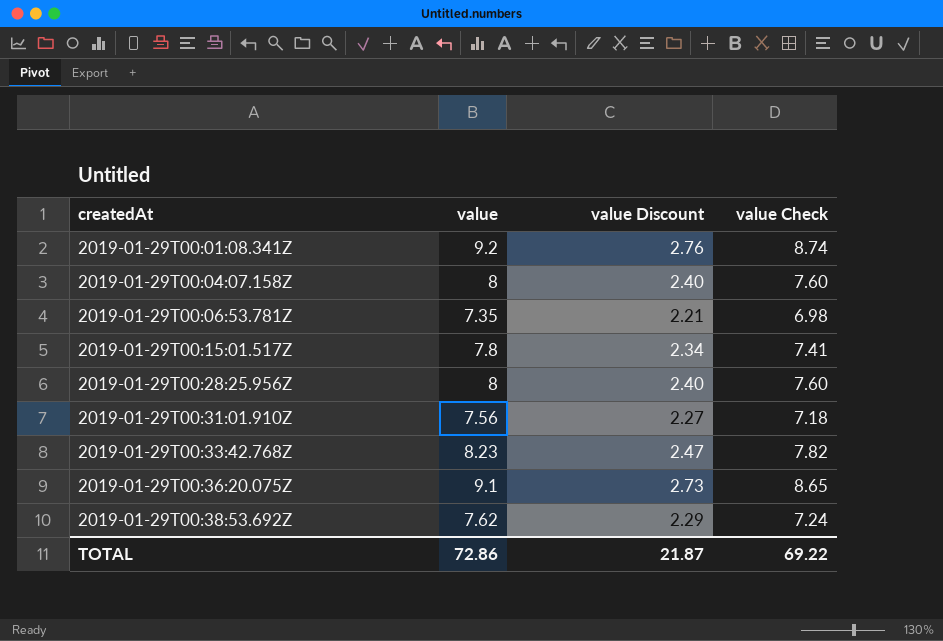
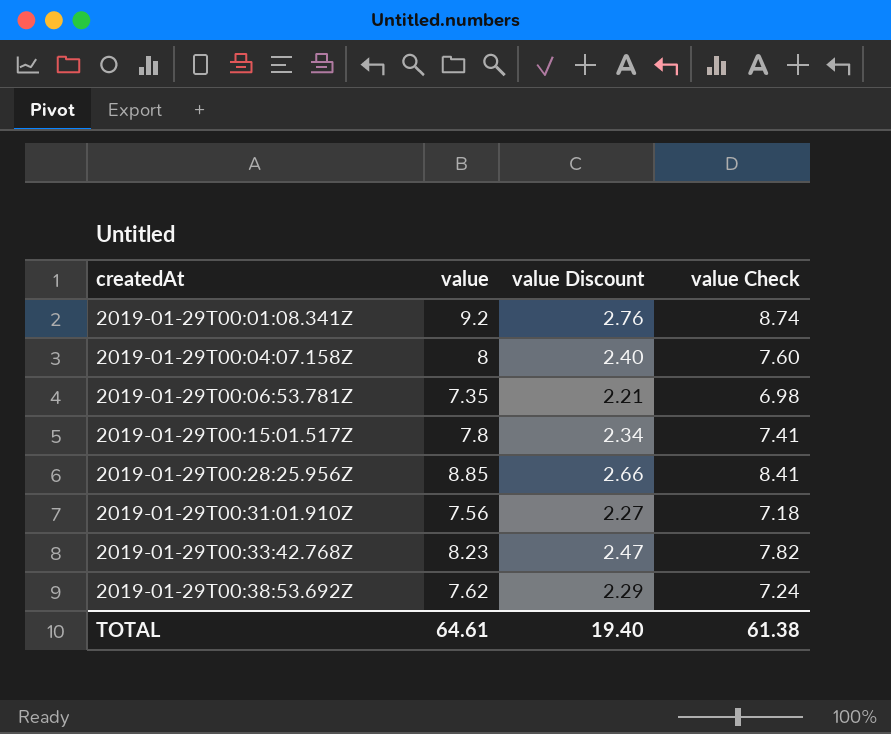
row 2019-01-29T00:36:20.075Z: 9.1 | 2.73 | 8.65 -> none
2019-01-29T00:28:25.956Z | value: 8 -> 8.85
2019-01-29T00:28:25.956Z | value Discount: 2.40 -> 2.66
2019-01-29T00:28:25.956Z | value Check: 7.60 -> 8.41
TOTAL | value: 72.86 -> 64.61
TOTAL | value Discount: 21.87 -> 19.40
TOTAL | value Check: 69.22 -> 61.38

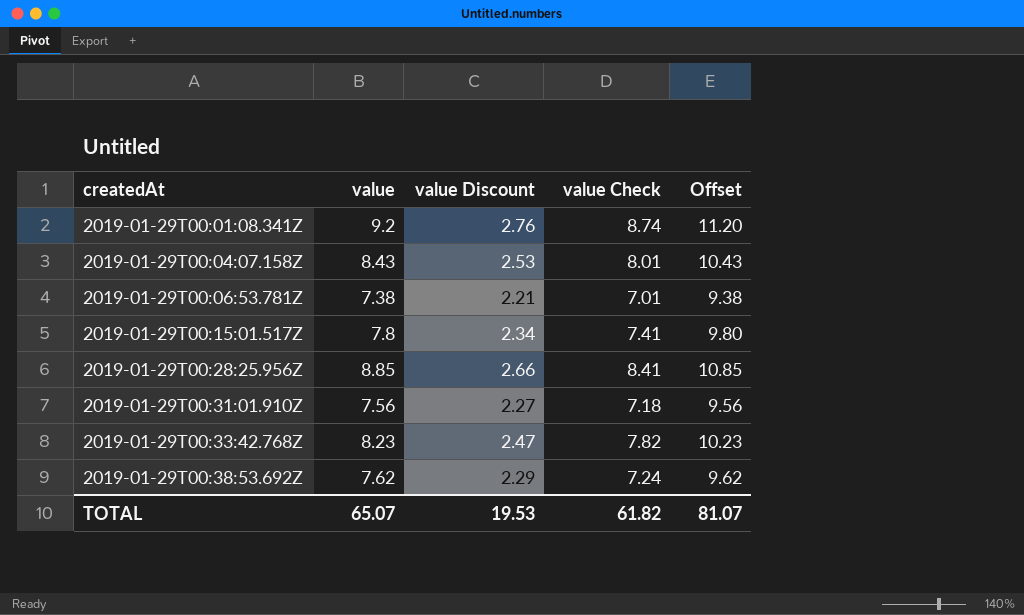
column Offset | formula: none -> [value] + 2
2019-01-29T00:04:07.158Z | value: 8 -> 8.43
2019-01-29T00:04:07.158Z | value Discount: 2.40 -> 2.53
2019-01-29T00:04:07.158Z | value Check: 7.60 -> 8.01
2019-01-29T00:06:53.781Z | value: 7.35 -> 7.38
2019-01-29T00:06:53.781Z | value Check: 6.98 -> 7.01
TOTAL | value: 64.61 -> 65.07
TOTAL | value Discount: 19.40 -> 19.53
TOTAL | value Check: 61.38 -> 61.82

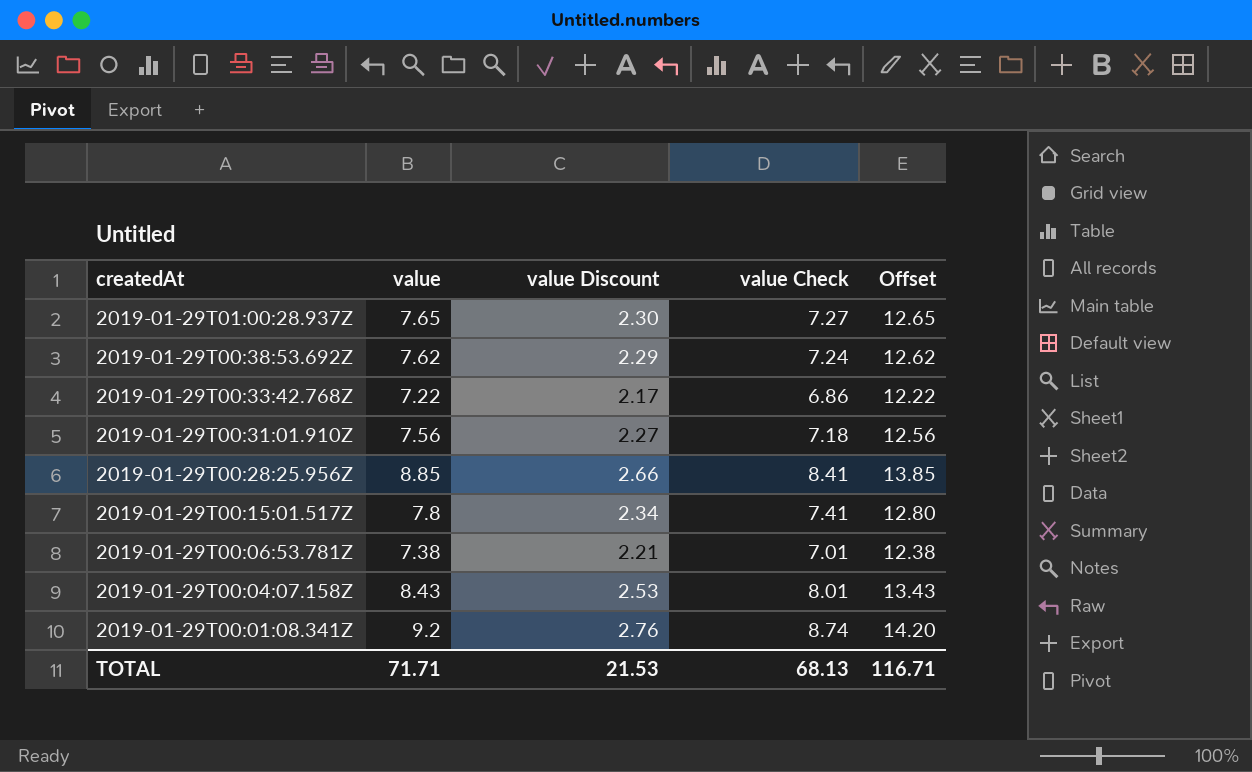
row order: createdAt ascending -> createdAt descending
column Offset | formula: [value] + 2 -> [value] + 5
row 2019-01-29T01:00:28.937Z: none -> 7.65 | 2.30 | 7.27 | 12.65
2019-01-29T00:33:42.768Z | value: 8.23 -> 7.22
2019-01-29T00:33:42.768Z | value Discount: 2.47 -> 2.17
2019-01-29T00:33:42.768Z | value Check: 7.82 -> 6.86
TOTAL | value: 65.07 -> 71.71
TOTAL | value Discount: 19.53 -> 21.53
TOTAL | value Check: 61.82 -> 68.13
TOTAL | Offset: 81.07 -> 116.71

